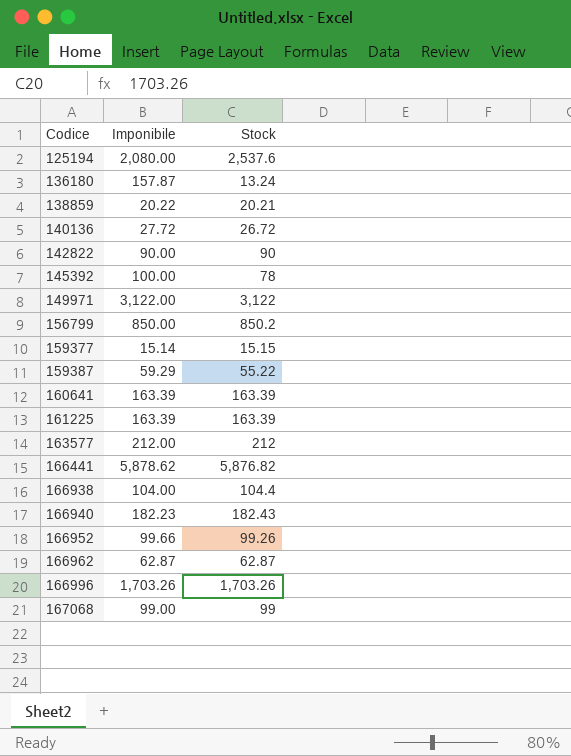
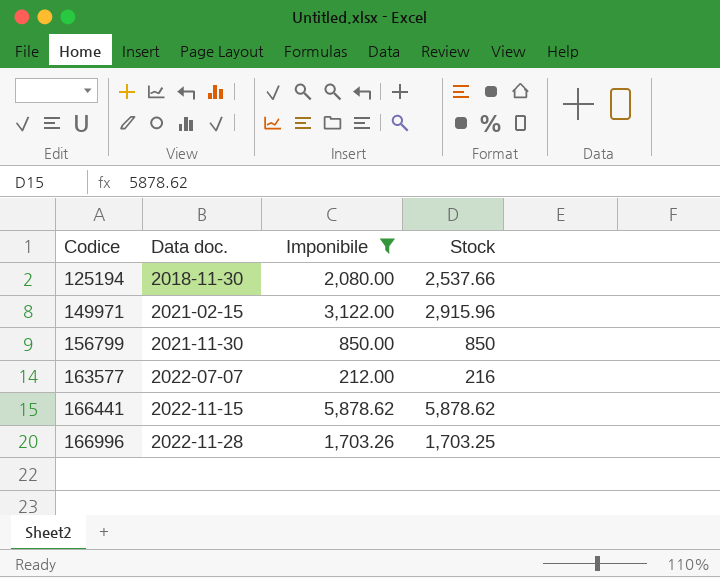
filter: none -> Imponibile >= 212.00
column Data doc. | position: none -> 2
125194 | Stock: 2,537.6 -> 2,537.66
149971 | Stock: 3,122 -> 2,915.96
156799 | Stock: 850.2 -> 850
163577 | Stock: 212 -> 216
166441 | Stock: 5,876.82 -> 5,878.62
166996 | Stock: 1,703.26 -> 1,703.25

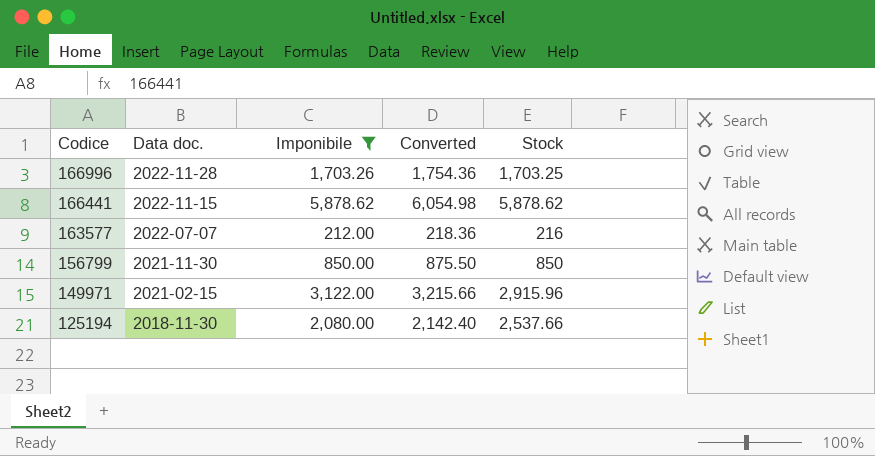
row order: Codice ascending -> Codice descending
column Converted | formula: none -> [Imponibile] * 1.03

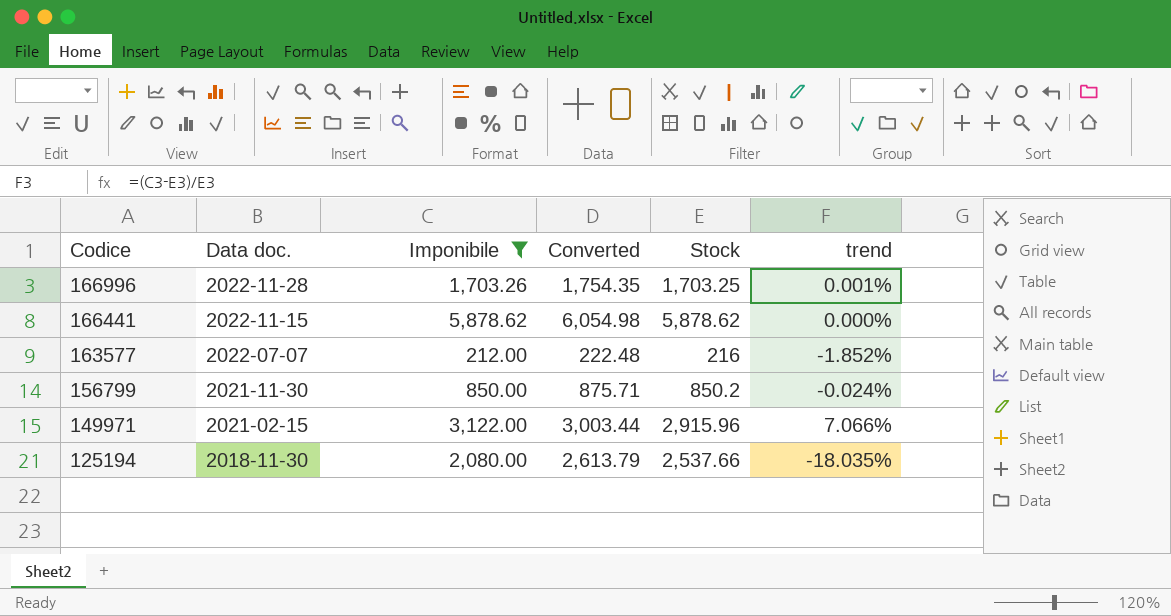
column Converted | formula: [Imponibile] * 1.03 -> [Stock] * 1.03
column trend | formula: none -> ([Imponibile] - [Stock]) / [Stock]
156799 | Stock: 850 -> 850.2

